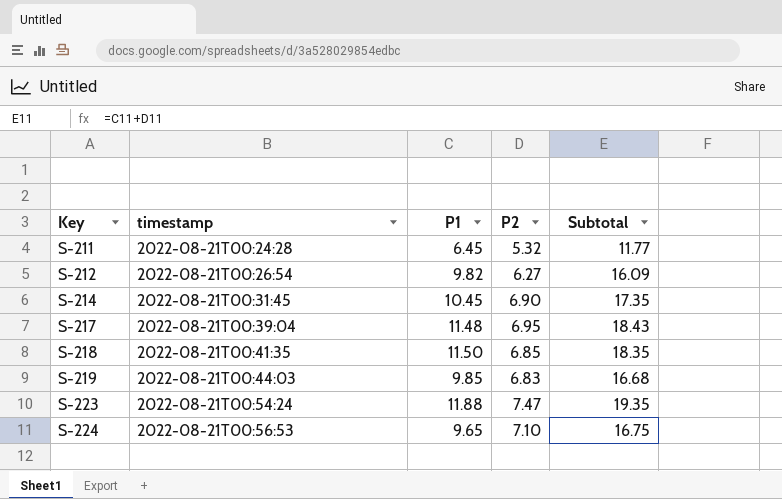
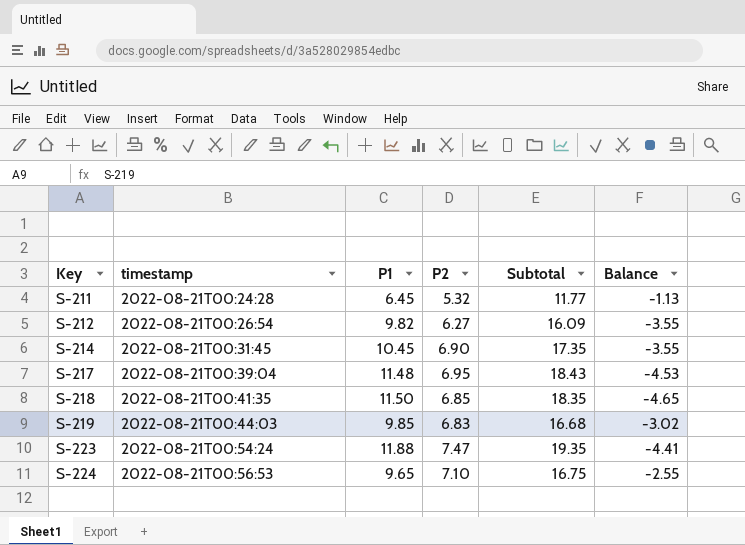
column Balance | formula: none -> [P2] - [P1]

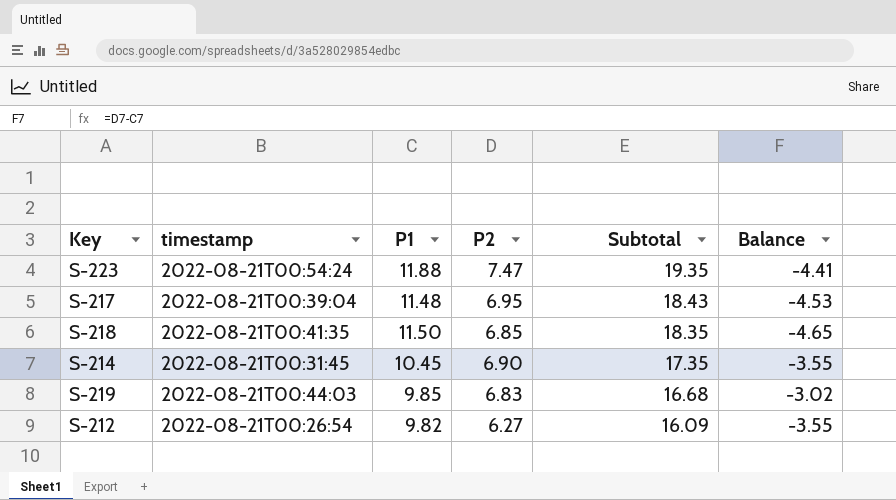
row order: Key ascending -> Subtotal descending
row S-211: 2022-08-21T00:24:28 | 6.45 | 5.32 | 11.77 | -1.13 -> none
row S-224: 2022-08-21T00:56:53 | 9.65 | 7.10 | 16.75 | -2.55 -> none

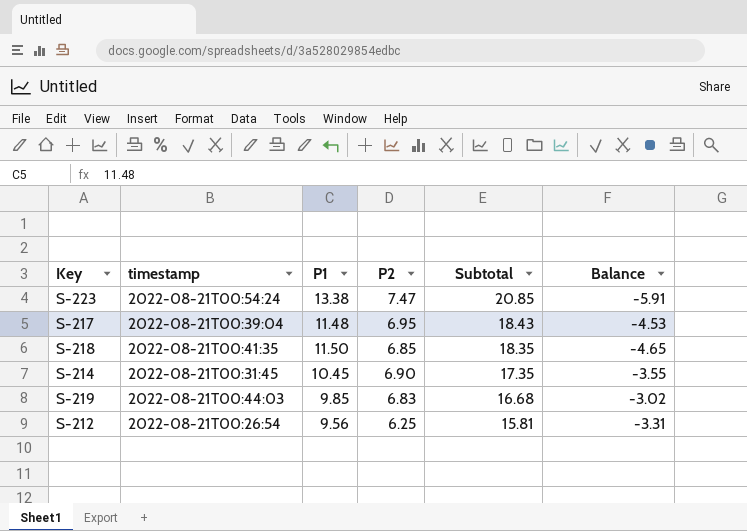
S-223 | P1: 11.88 -> 13.38
S-223 | Subtotal: 19.35 -> 20.85
S-223 | Balance: -4.41 -> -5.91
S-212 | P1: 9.82 -> 9.56
S-212 | P2: 6.27 -> 6.25
S-212 | Subtotal: 16.09 -> 15.81
S-212 | Balance: -3.55 -> -3.31

